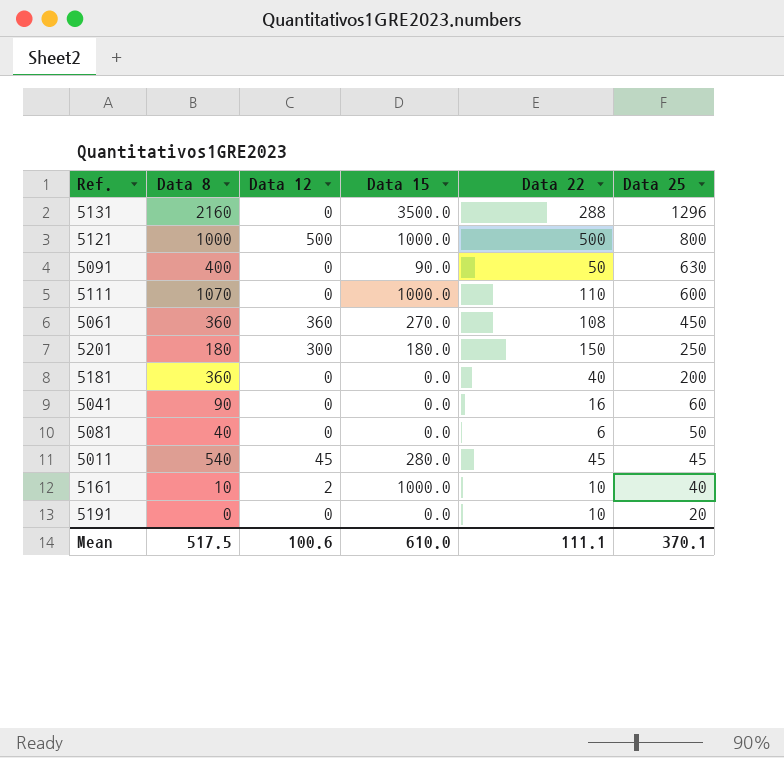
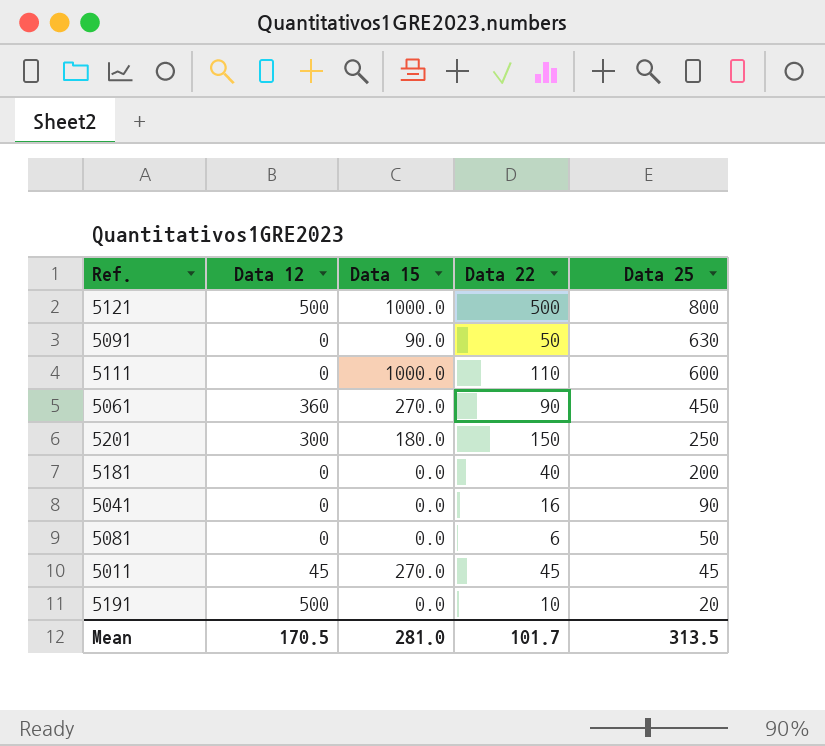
column Data 8 | position: 2 -> none
row 5131: 2160 | 0 | 3500.0 | 288 | 1296 -> none
row 5161: 10 | 2 | 1000.0 | 10 | 40 -> none
5061 | Data 22: 108 -> 90
5041 | Data 25: 60 -> 90
5011 | Data 15: 280.0 -> 270.0
5191 | Data 12: 0 -> 500
Mean | Data 12: 100.6 -> 170.5
Mean | Data 15: 610.0 -> 281.0
Mean | Data 22: 111.1 -> 101.7
Mean | Data 25: 370.1 -> 313.5

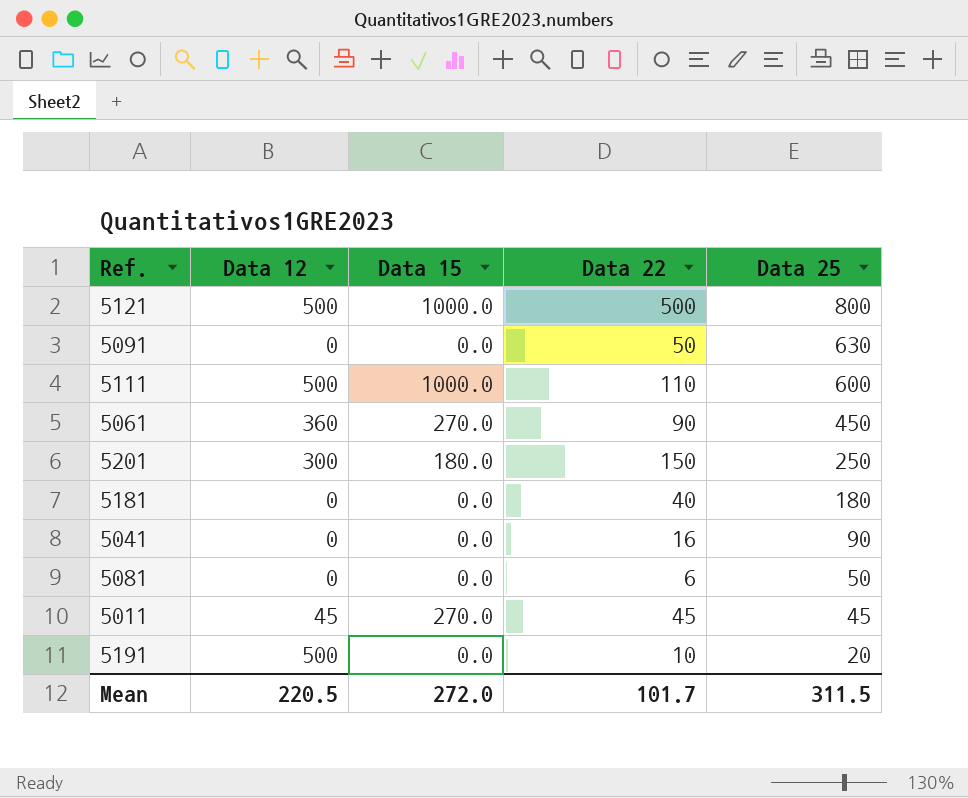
5091 | Data 15: 90.0 -> 0.0
5111 | Data 12: 0 -> 500
5181 | Data 25: 200 -> 180
Mean | Data 12: 170.5 -> 220.5
Mean | Data 15: 281.0 -> 272.0
Mean | Data 25: 313.5 -> 311.5

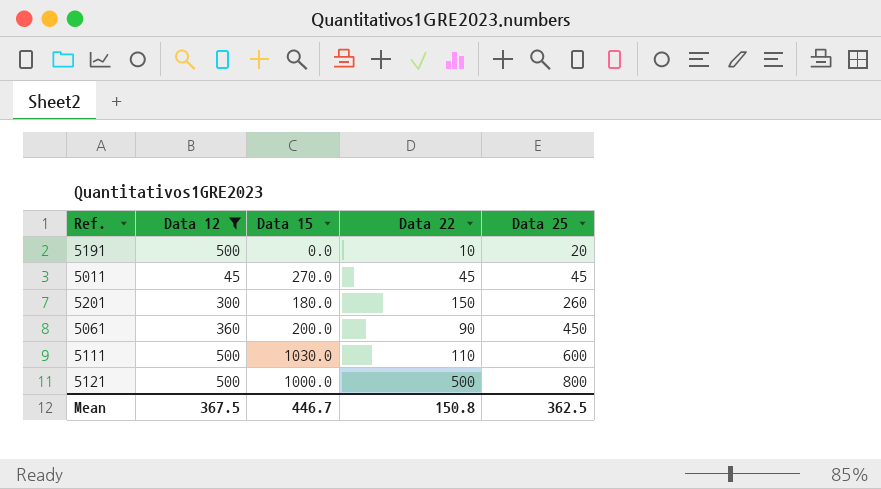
filter: none -> Data 12 != 0
row order: Data 25 descending -> Data 25 ascending
5201 | Data 25: 250 -> 260
5061 | Data 15: 270.0 -> 200.0
5111 | Data 15: 1000.0 -> 1030.0
Mean | Data 12: 220.5 -> 367.5
Mean | Data 15: 272.0 -> 446.7
Mean | Data 22: 101.7 -> 150.8
Mean | Data 25: 311.5 -> 362.5

